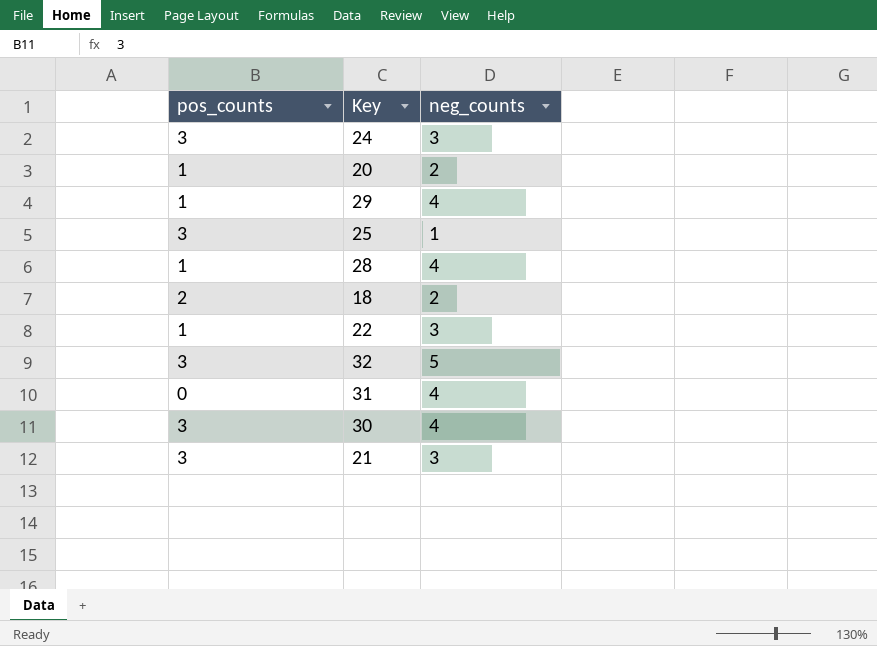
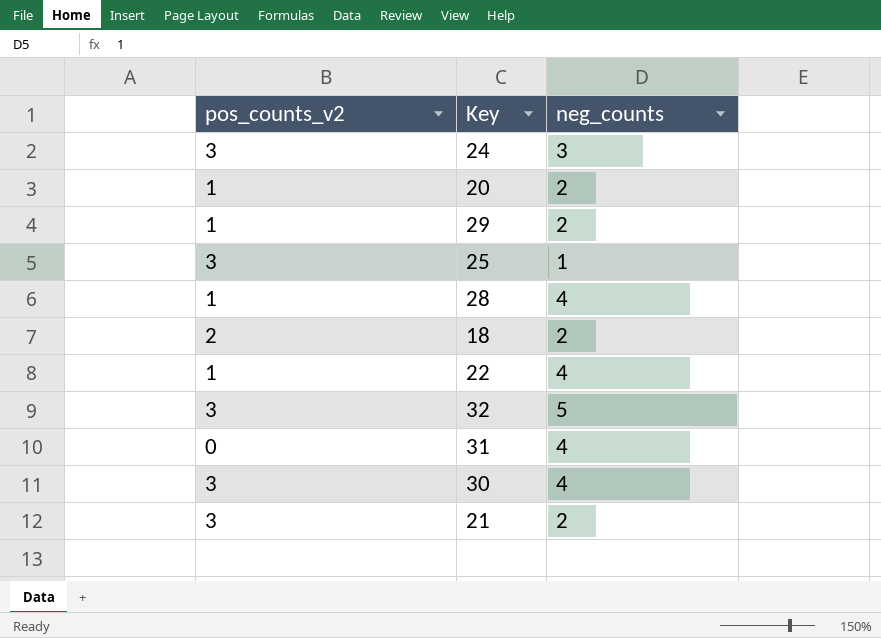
column name: pos_counts -> pos_counts_v2
29 | neg_counts: 4 -> 2
22 | neg_counts: 3 -> 4
21 | neg_counts: 3 -> 2

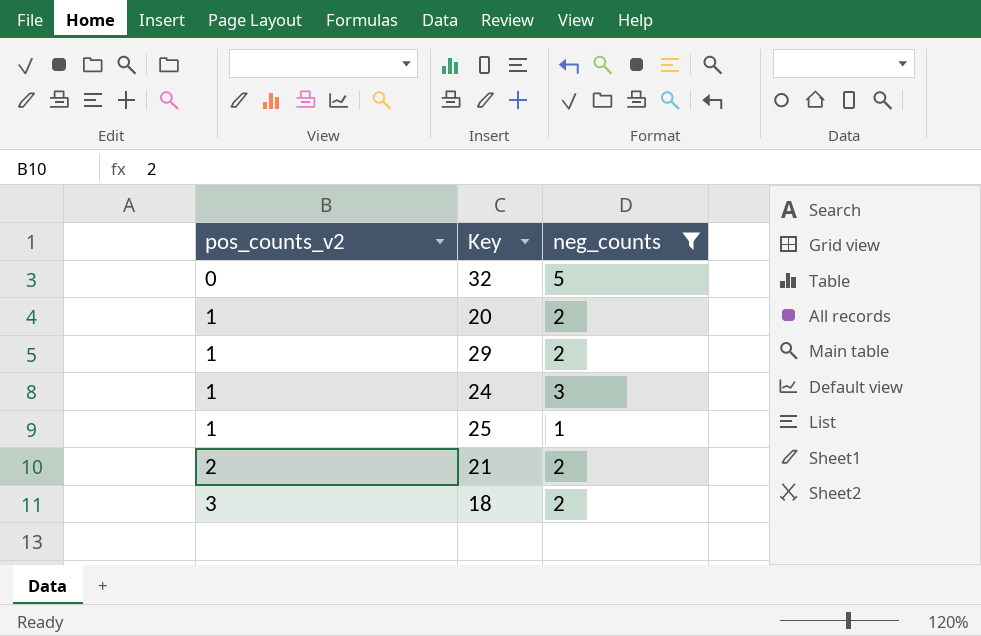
filter: none -> neg_counts != 4
row order: none -> pos_counts_v2 ascending
32 | pos_counts_v2: 3 -> 0
24 | pos_counts_v2: 3 -> 1
25 | pos_counts_v2: 3 -> 1
21 | pos_counts_v2: 3 -> 2
18 | pos_counts_v2: 2 -> 3

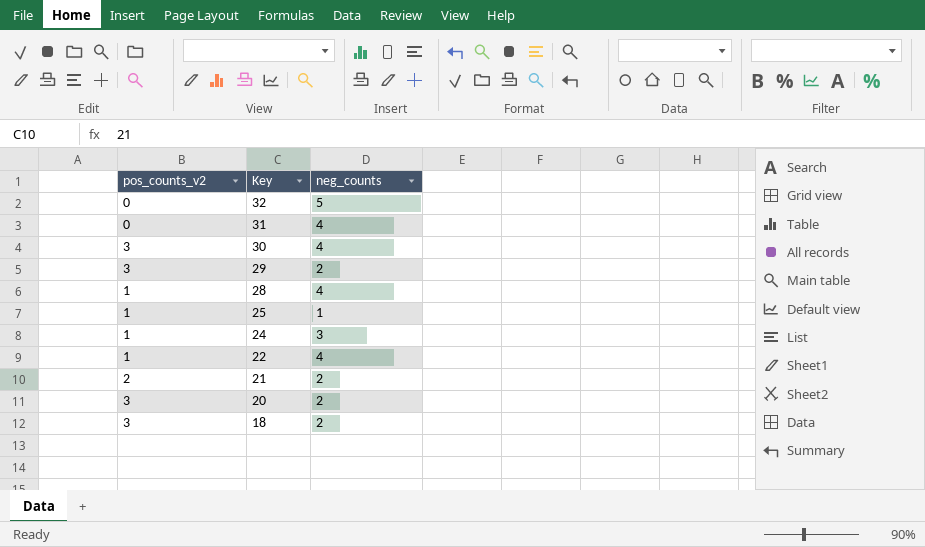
filter: neg_counts != 4 -> none
row order: pos_counts_v2 ascending -> Key descending
29 | pos_counts_v2: 1 -> 3
20 | pos_counts_v2: 1 -> 3

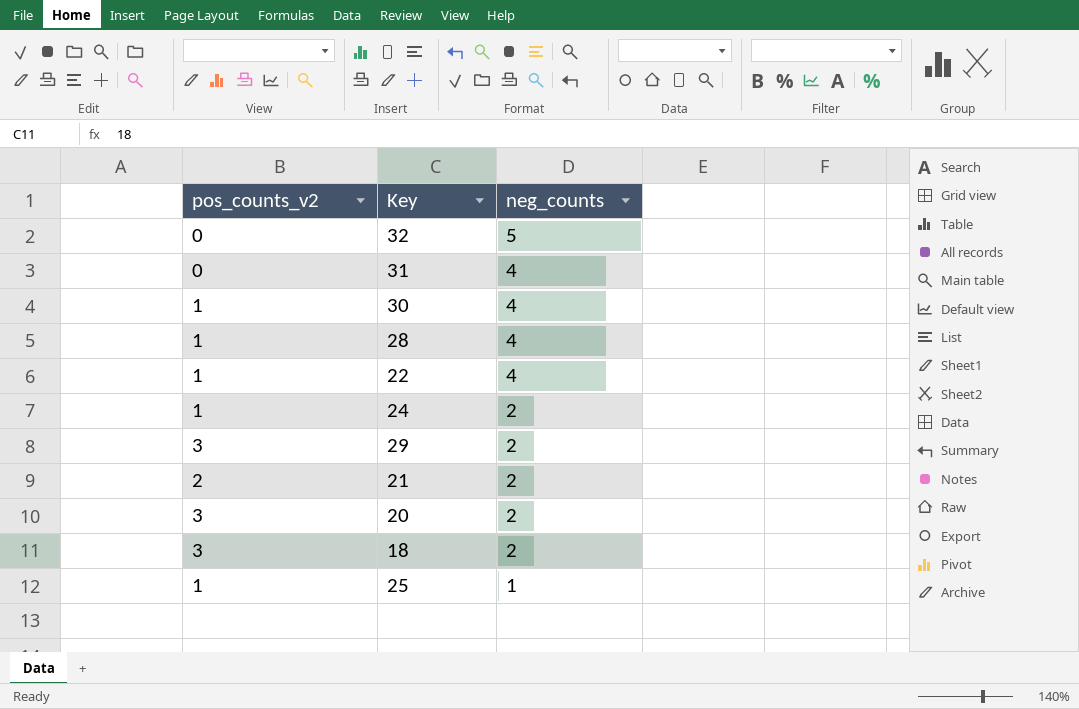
row order: Key descending -> neg_counts descending
30 | pos_counts_v2: 3 -> 1
24 | neg_counts: 3 -> 2

